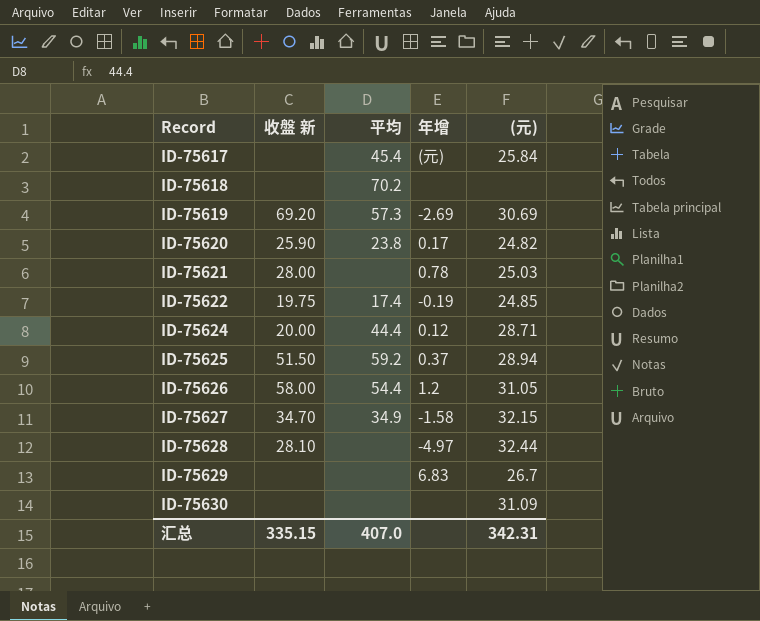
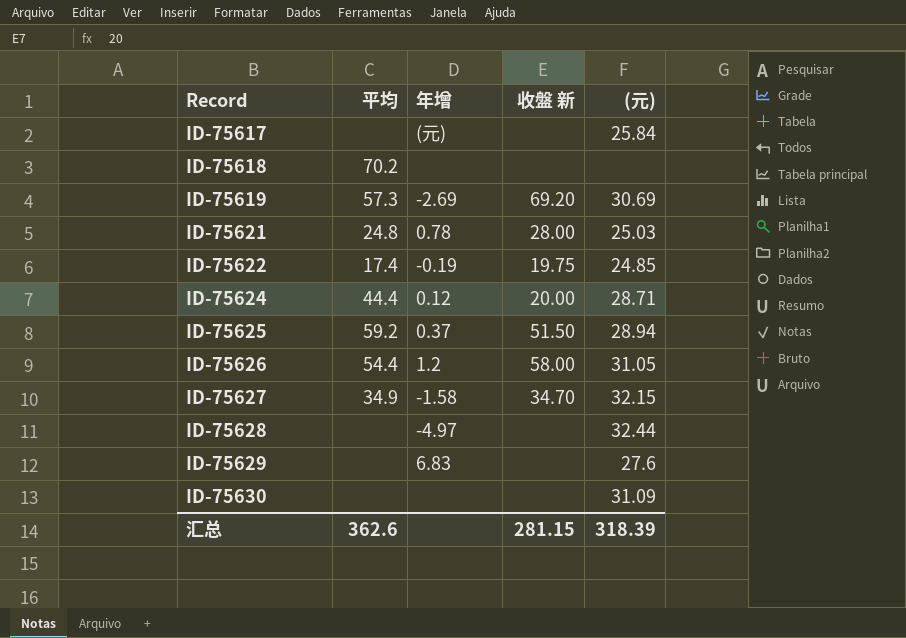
column 收盤 新 | position: 2 -> 4
row ID-75620: 25.90 | 23.8 | 0.17 | 24.82 -> none
ID-75617 | 平均: 45.4 -> none
ID-75621 | 平均: none -> 24.8
ID-75628 | 收盤 新: 28.10 -> none
ID-75629 | (元): 26.7 -> 27.6
汇总 | 平均: 407.0 -> 362.6
汇总 | 收盤 新: 335.15 -> 281.15
汇总 | (元): 342.31 -> 318.39

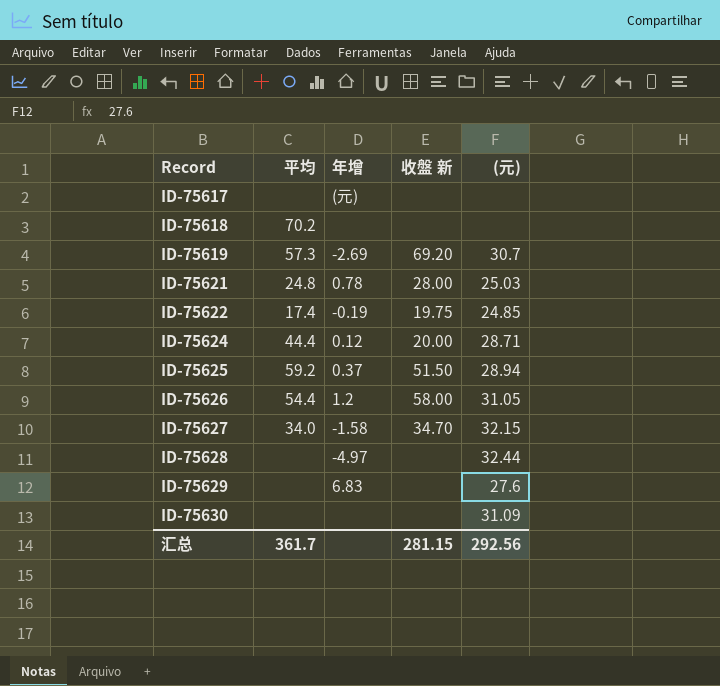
ID-75617 | (元): 25.84 -> none
ID-75619 | (元): 30.69 -> 30.7
ID-75627 | 平均: 34.9 -> 34.0
汇总 | 平均: 362.6 -> 361.7
汇总 | (元): 318.39 -> 292.56

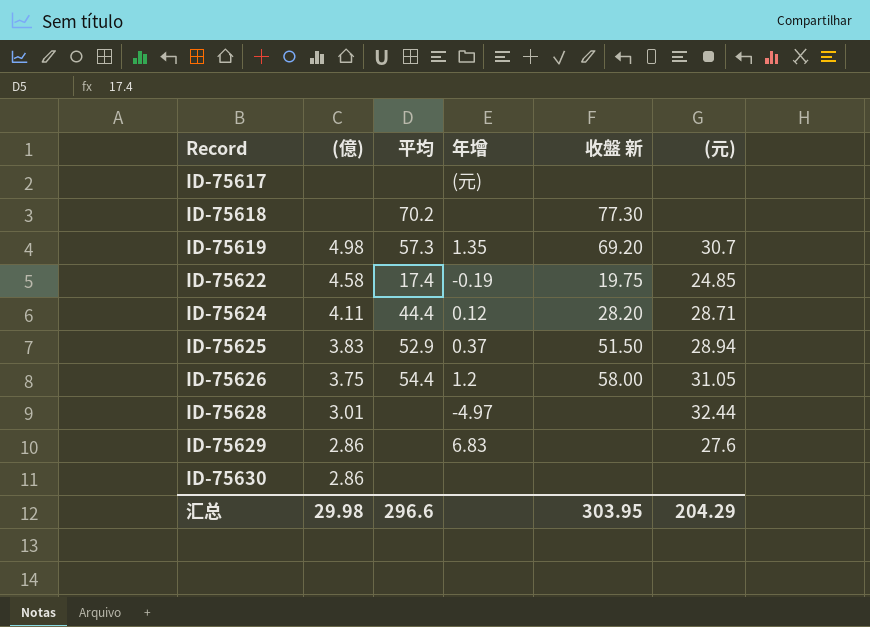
column (億) | position: none -> 2
row ID-75621: 24.8 | 0.78 | 28.00 | 25.03 -> none
row ID-75627: 34.0 | -1.58 | 34.70 | 32.15 -> none
ID-75618 | 收盤 新: none -> 77.30
ID-75619 | 年增: -2.69 -> 1.35
ID-75624 | 收盤 新: 20.00 -> 28.20
ID-75625 | 平均: 59.2 -> 52.9
ID-75630 | (元): 31.09 -> none
汇总 | 平均: 361.7 -> 296.6
汇总 | 收盤 新: 281.15 -> 303.95
汇总 | (元): 292.56 -> 204.29

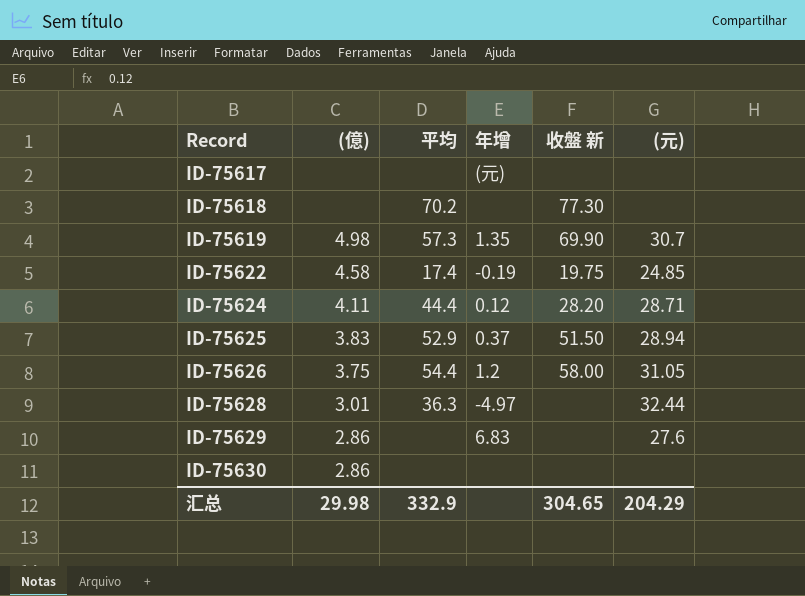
ID-75619 | 收盤 新: 69.20 -> 69.90
ID-75628 | 平均: none -> 36.3
汇总 | 平均: 296.6 -> 332.9
汇总 | 收盤 新: 303.95 -> 304.65

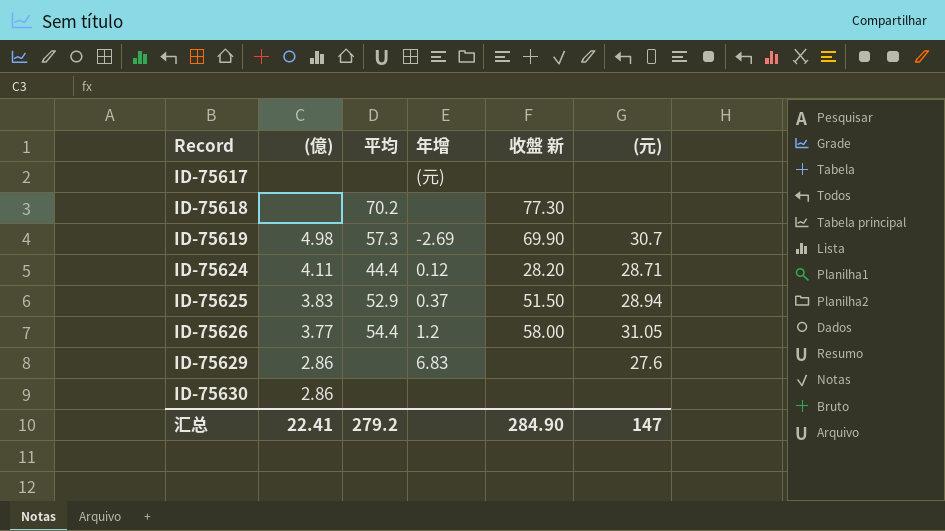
row ID-75622: 4.58 | 17.4 | -0.19 | 19.75 | 24.85 -> none
row ID-75628: 3.01 | 36.3 | -4.97 | none | 32.44 -> none
ID-75619 | 年增: 1.35 -> -2.69
ID-75626 | (億): 3.75 -> 3.77
汇总 | (億): 29.98 -> 22.41
汇总 | 平均: 332.9 -> 279.2
汇总 | 收盤 新: 304.65 -> 284.90
汇总 | (元): 204.29 -> 147

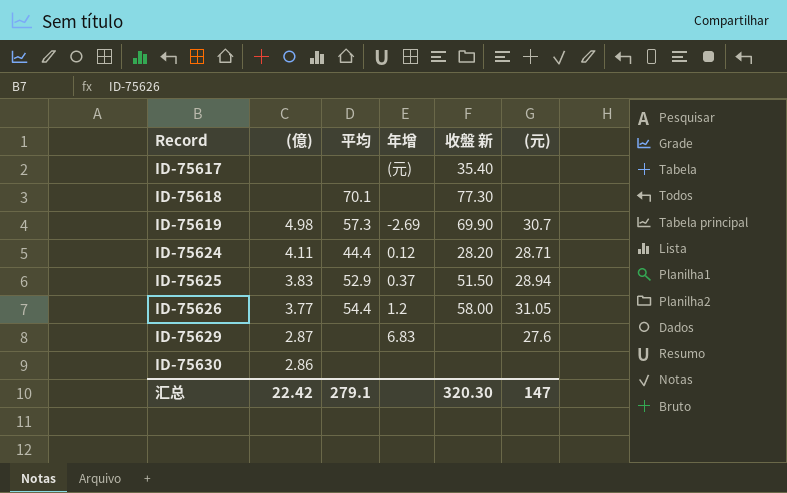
ID-75617 | 收盤 新: none -> 35.40
ID-75618 | 平均: 70.2 -> 70.1
ID-75629 | (億): 2.86 -> 2.87
汇总 | (億): 22.41 -> 22.42
汇总 | 平均: 279.2 -> 279.1
汇总 | 收盤 新: 284.90 -> 320.30

